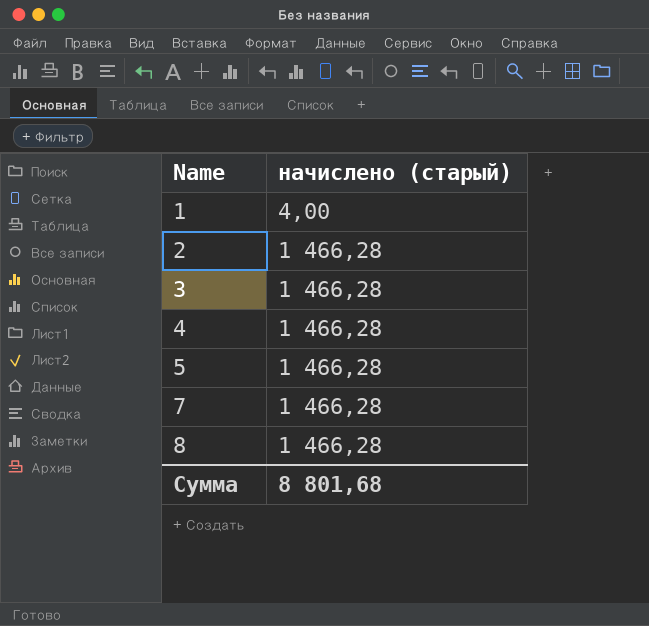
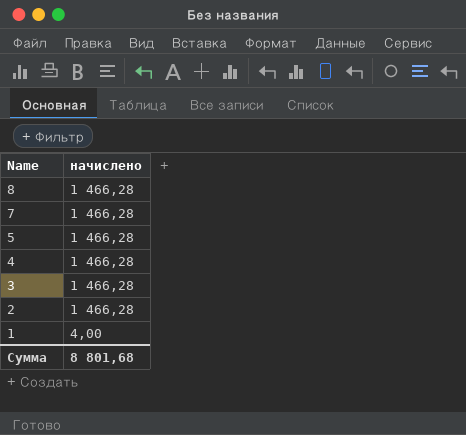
row order: Name ascending -> Name descending
column name: начислено (старый) -> начислено

